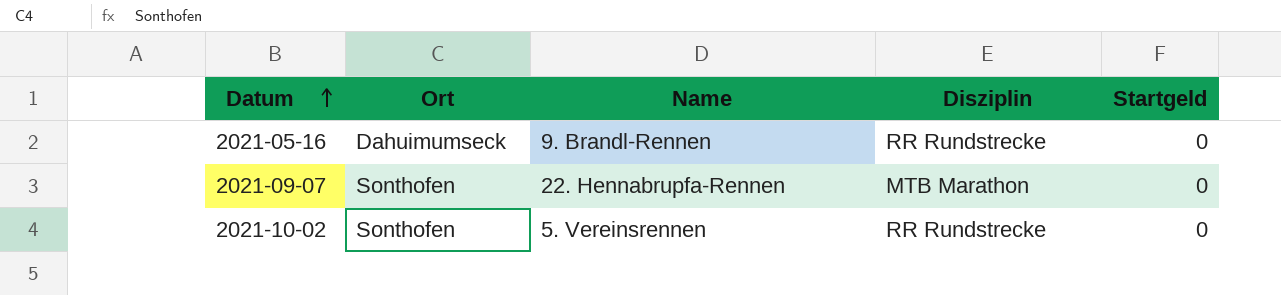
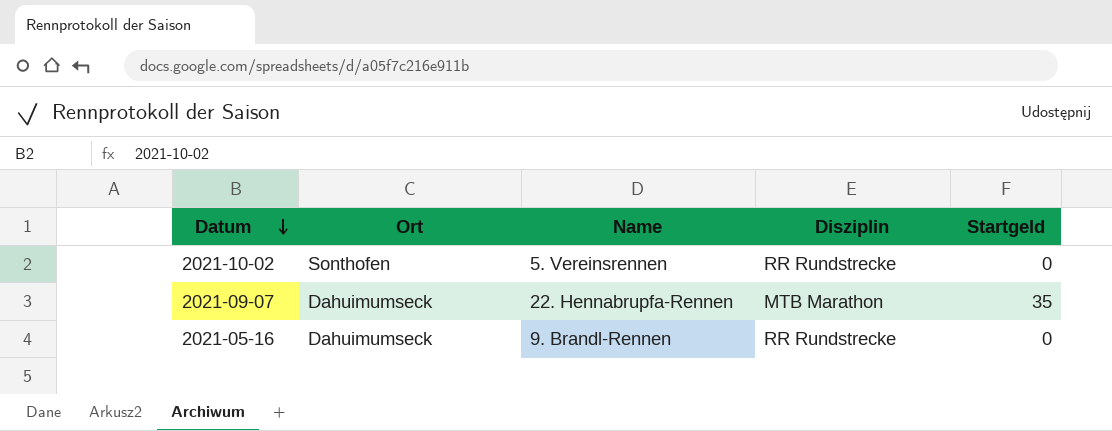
row order: Datum ascending -> Datum descending
2021-09-07 | Ort: Sonthofen -> Dahuimumseck
2021-09-07 | Startgeld: 0 -> 35

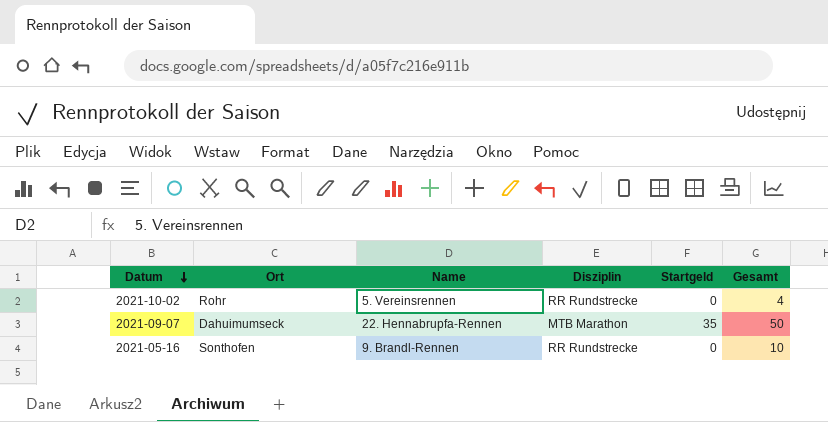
column Gesamt | position: none -> 6
2021-10-02 | Ort: Sonthofen -> Rohr
2021-05-16 | Ort: Dahuimumseck -> Sonthofen

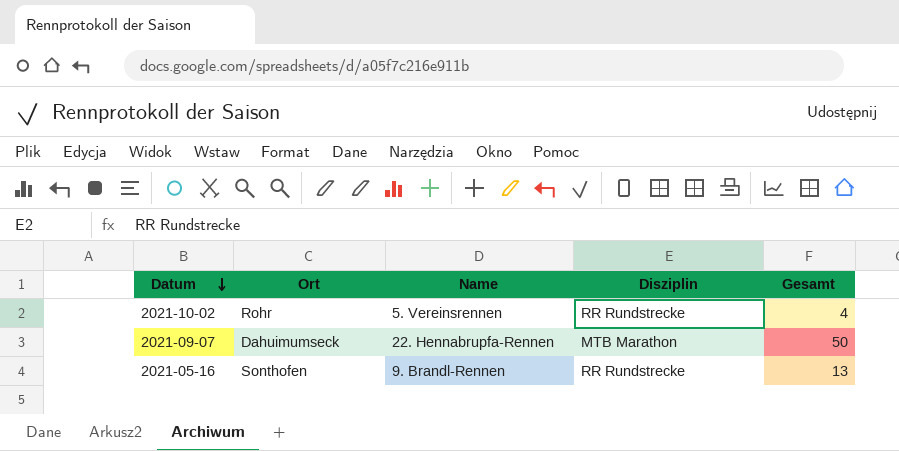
column Startgeld | position: 5 -> none
2021-05-16 | Gesamt: 10 -> 13

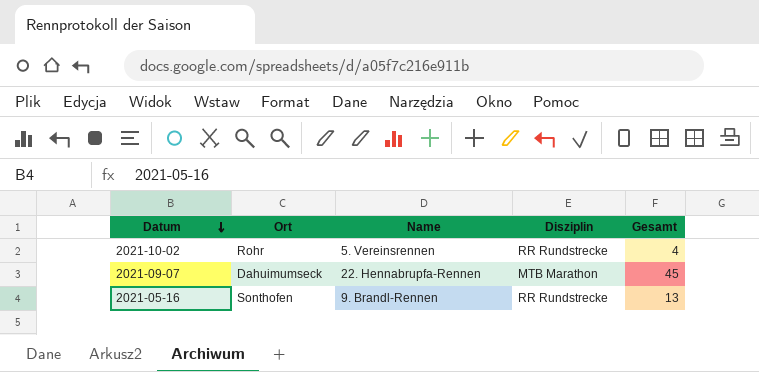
2021-09-07 | Gesamt: 50 -> 45

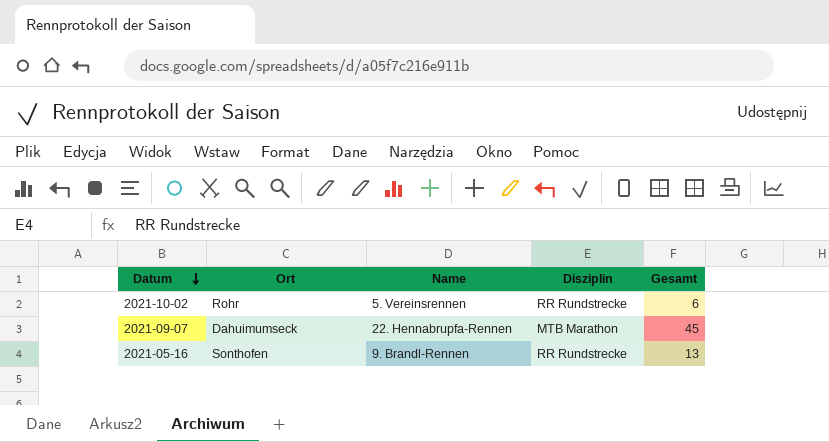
2021-10-02 | Gesamt: 4 -> 6

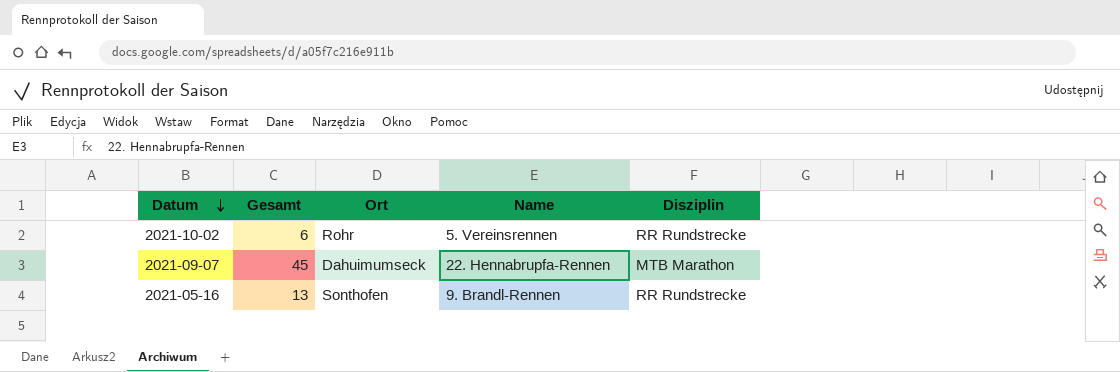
column Gesamt | position: 5 -> 2

